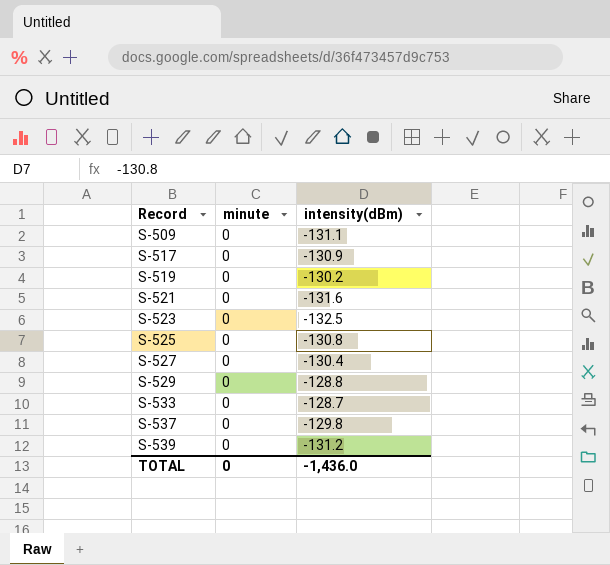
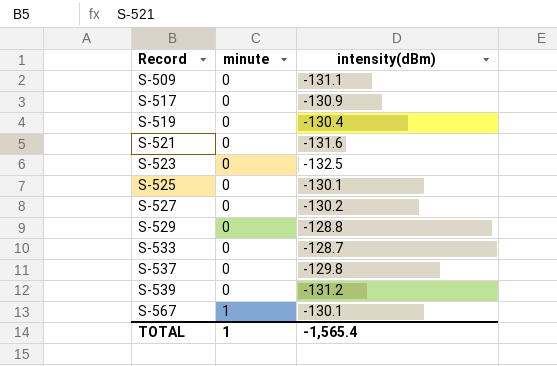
S-519 | intensity(dBm): -130.2 -> -130.4
S-525 | intensity(dBm): -130.8 -> -130.1
S-527 | intensity(dBm): -130.4 -> -130.2
row S-567: none -> 1 | -130.1
TOTAL | minute: 0 -> 1
TOTAL | intensity(dBm): -1,436.0 -> -1,565.4

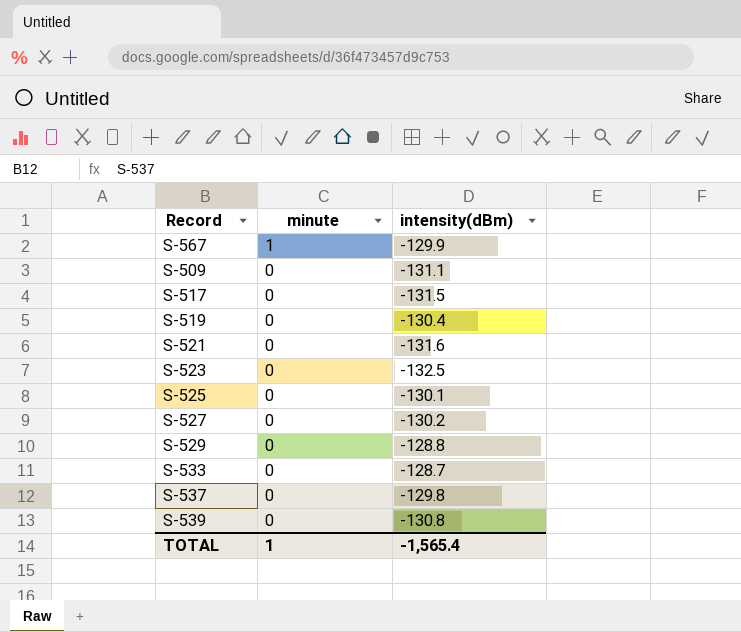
row order: Record ascending -> minute descending
S-567 | intensity(dBm): -130.1 -> -129.9
S-517 | intensity(dBm): -130.9 -> -131.5
S-539 | intensity(dBm): -131.2 -> -130.8

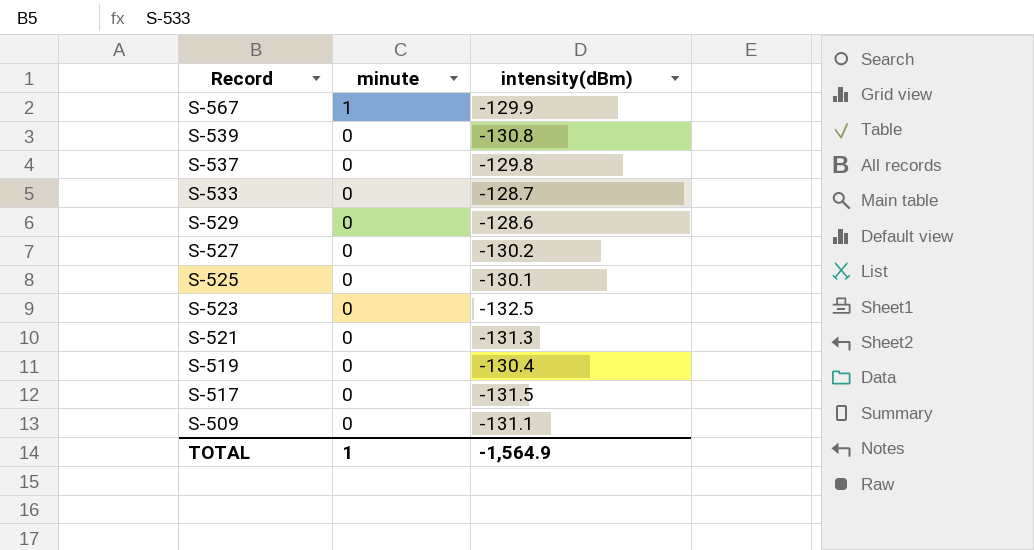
row order: minute descending -> Record descending
S-529 | intensity(dBm): -128.8 -> -128.6
S-521 | intensity(dBm): -131.6 -> -131.3
TOTAL | intensity(dBm): -1,565.4 -> -1,564.9

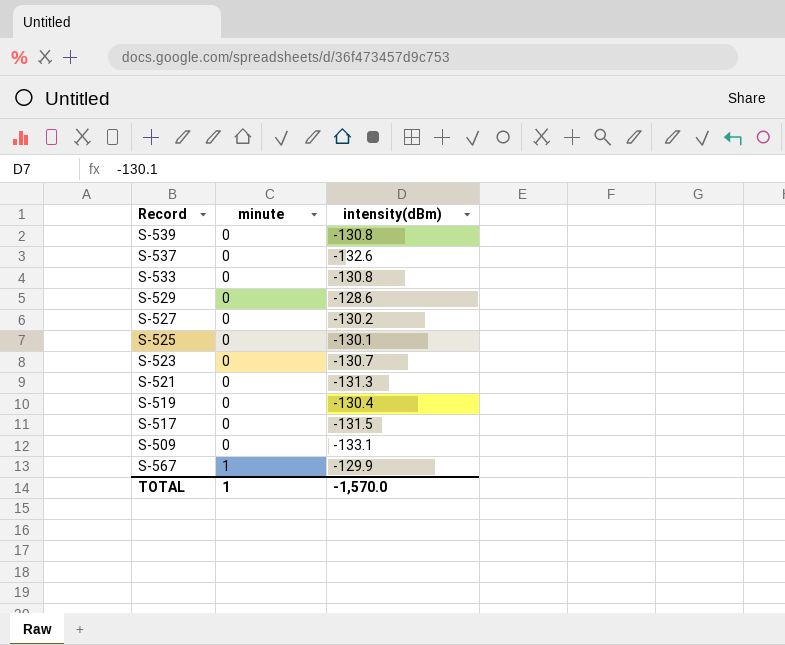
row order: Record descending -> minute ascending
S-537 | intensity(dBm): -129.8 -> -132.6
S-533 | intensity(dBm): -128.7 -> -130.8
S-523 | intensity(dBm): -132.5 -> -130.7
S-509 | intensity(dBm): -131.1 -> -133.1
TOTAL | intensity(dBm): -1,564.9 -> -1,570.0

